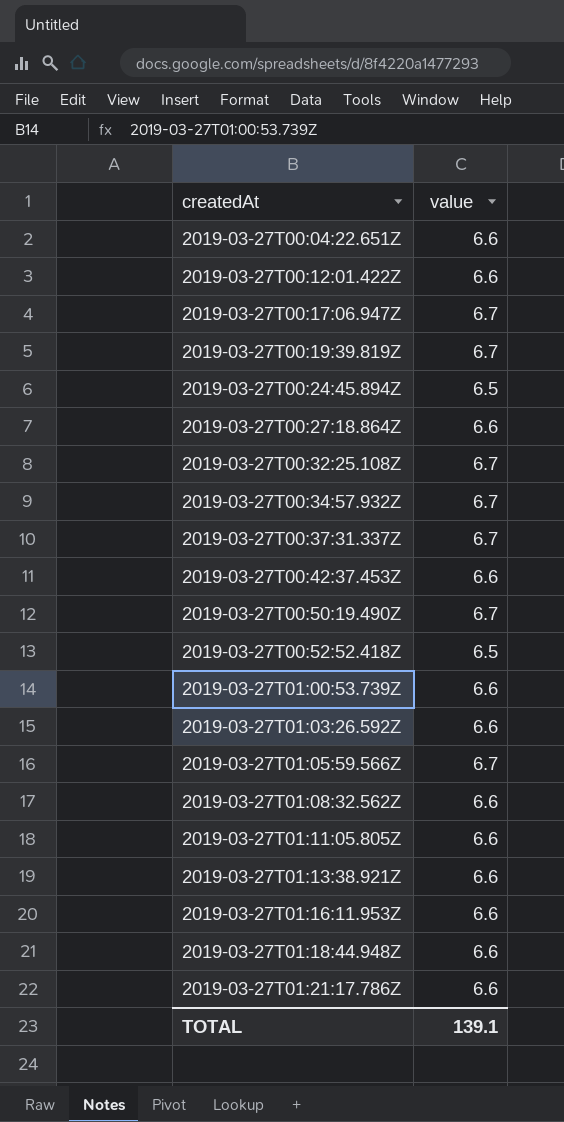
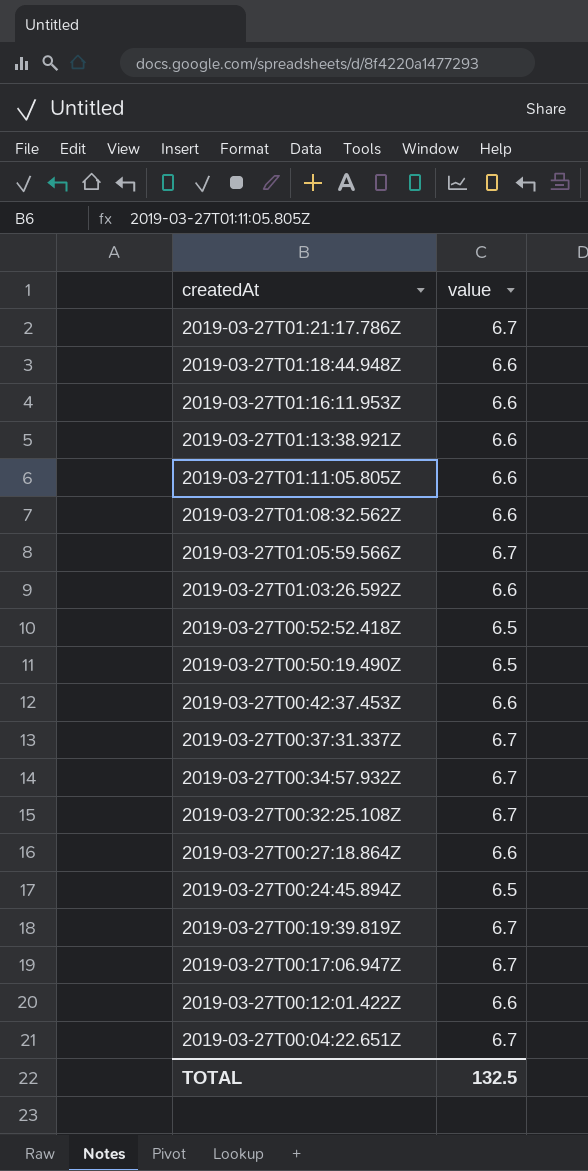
row order: createdAt ascending -> createdAt descending
row 2019-03-27T01:00:53.739Z: 6.6 -> none
2019-03-27T01:21:17.786Z | value: 6.6 -> 6.7
2019-03-27T00:50:19.490Z | value: 6.7 -> 6.5
2019-03-27T00:04:22.651Z | value: 6.6 -> 6.7
TOTAL | value: 139.1 -> 132.5

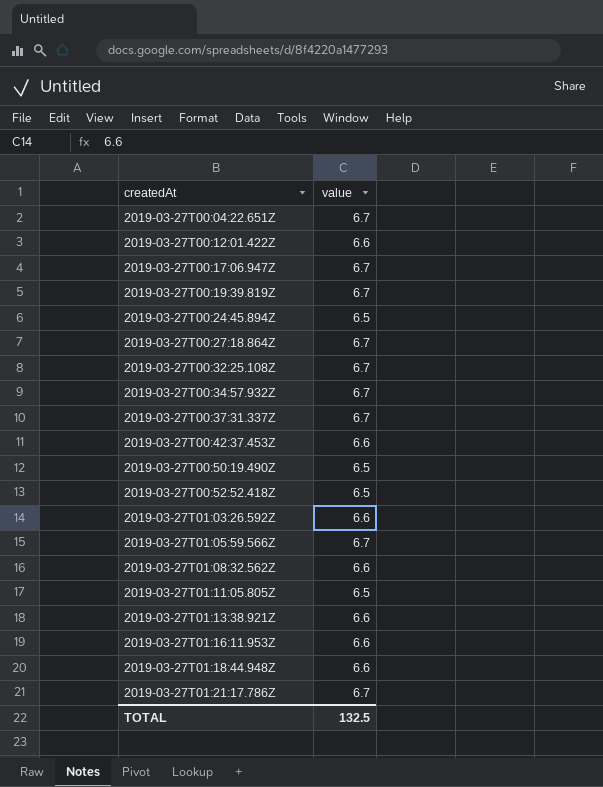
row order: createdAt descending -> createdAt ascending
2019-03-27T00:27:18.864Z | value: 6.6 -> 6.7
2019-03-27T01:11:05.805Z | value: 6.6 -> 6.5

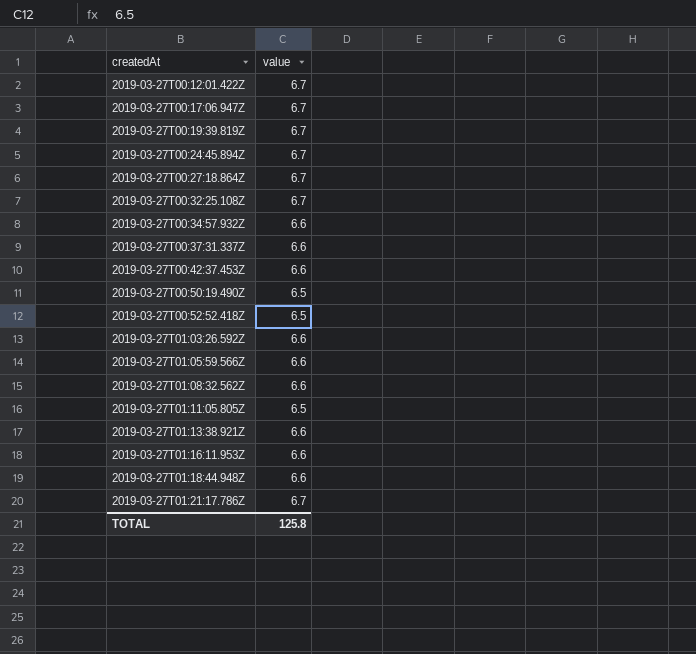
row 2019-03-27T00:04:22.651Z: 6.7 -> none
2019-03-27T00:12:01.422Z | value: 6.6 -> 6.7
2019-03-27T00:24:45.894Z | value: 6.5 -> 6.7
2019-03-27T00:34:57.932Z | value: 6.7 -> 6.6
2019-03-27T00:37:31.337Z | value: 6.7 -> 6.6
2019-03-27T01:05:59.566Z | value: 6.7 -> 6.6
TOTAL | value: 132.5 -> 125.8

